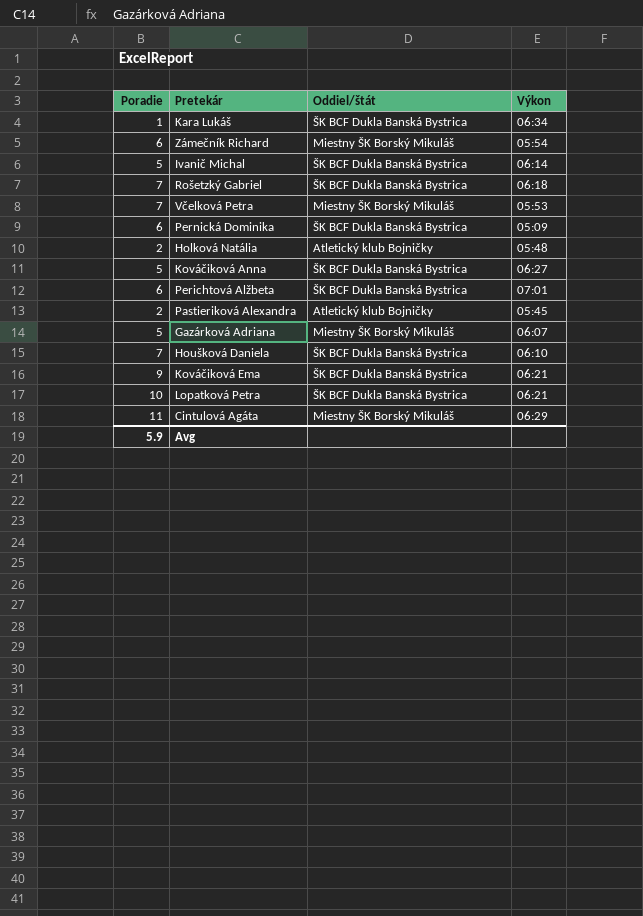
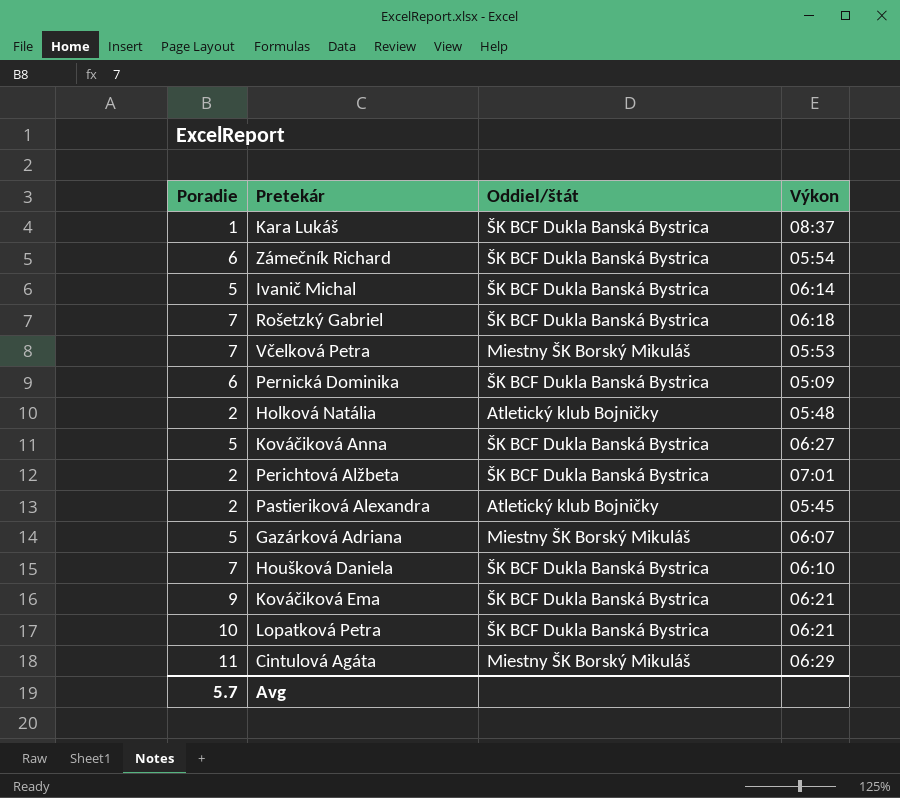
Kara Lukáš | Výkon: 06:34 -> 08:37
Zámečník Richard | Oddiel/štát: Miestny ŠK Borský Mikuláš -> ŠK BCF Dukla Banská Bystrica
Perichtová Alžbeta | Poradie: 6 -> 2
Avg | Poradie: 5.9 -> 5.7

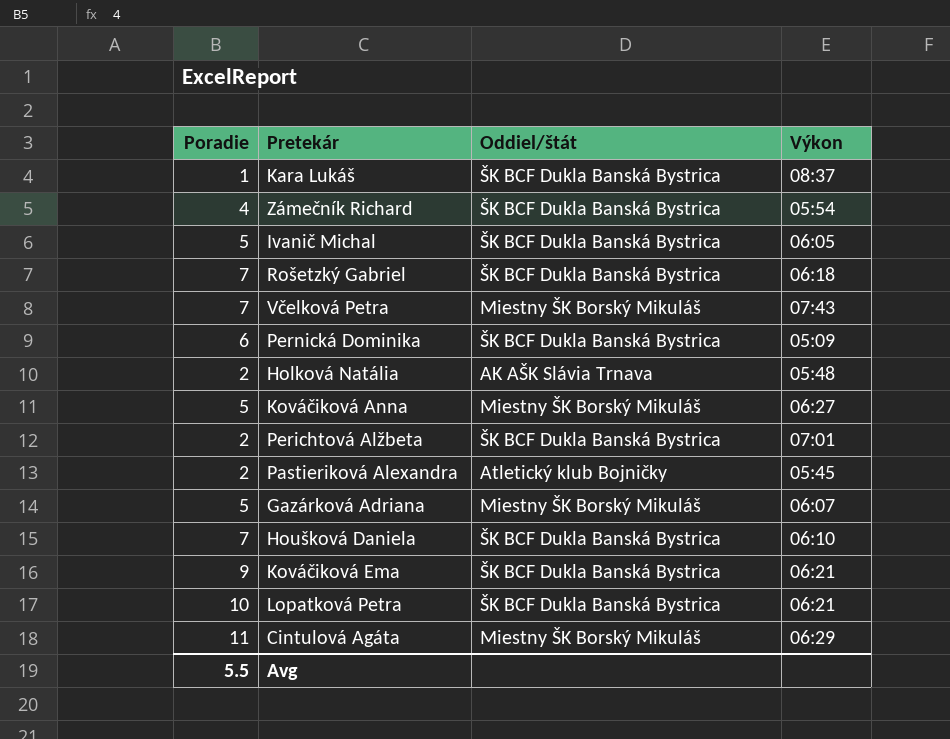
Zámečník Richard | Poradie: 6 -> 4
Ivanič Michal | Výkon: 06:14 -> 06:05
Včelková Petra | Výkon: 05:53 -> 07:43
Holková Natália | Oddiel/štát: Atletický klub Bojničky -> AK AŠK Slávia Trnava
Kováčiková Anna | Oddiel/štát: ŠK BCF Dukla Banská Bystrica -> Miestny ŠK Borský Mikuláš
Avg | Poradie: 5.7 -> 5.5

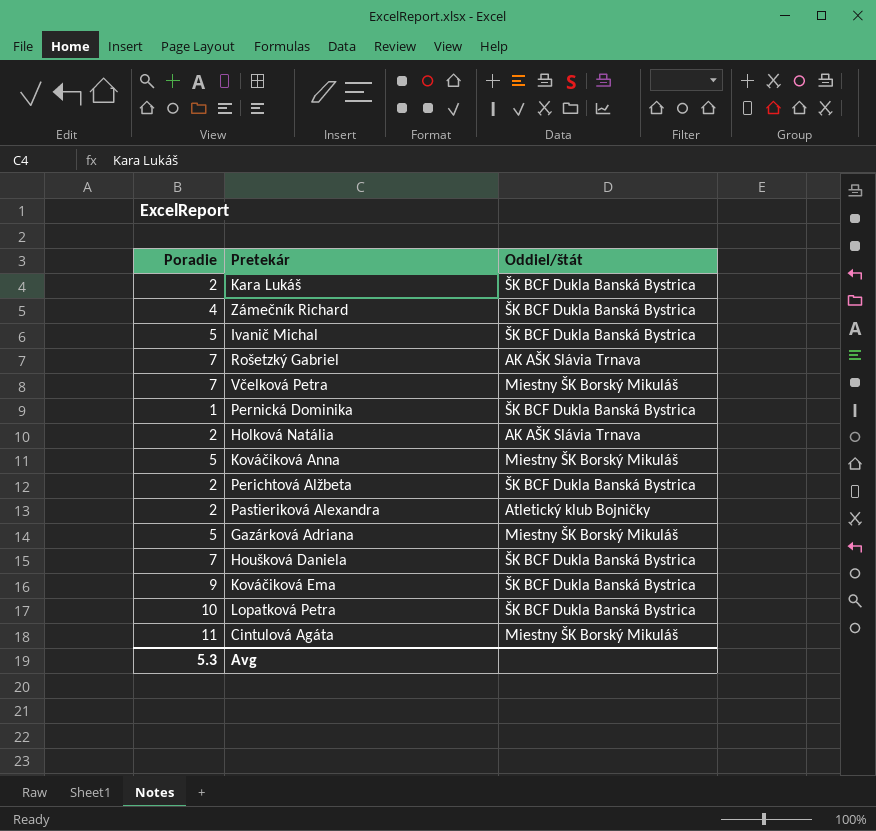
column Výkon | position: 4 -> none
Kara Lukáš | Poradie: 1 -> 2
Rošetzký Gabriel | Oddiel/štát: ŠK BCF Dukla Banská Bystrica -> AK AŠK Slávia Trnava
Pernická Dominika | Poradie: 6 -> 1
Avg | Poradie: 5.5 -> 5.3

